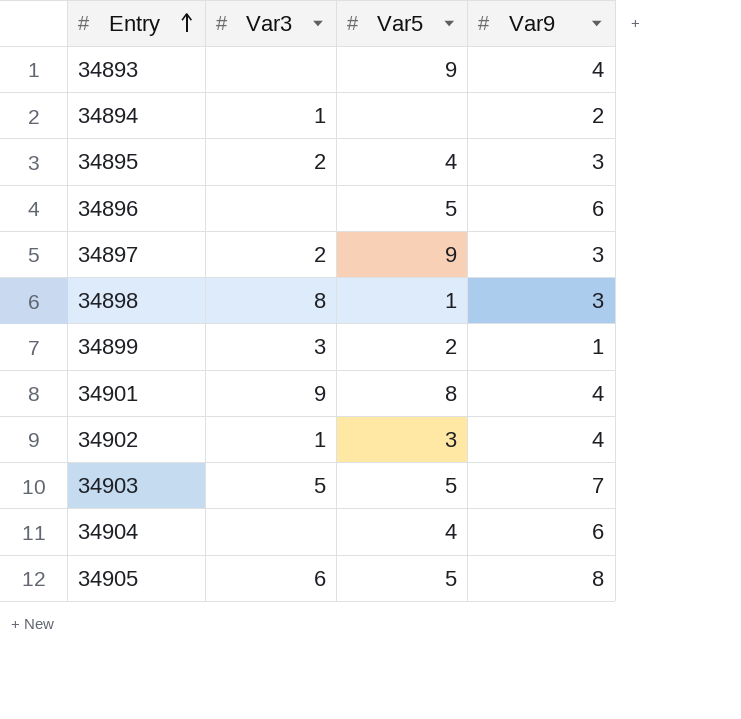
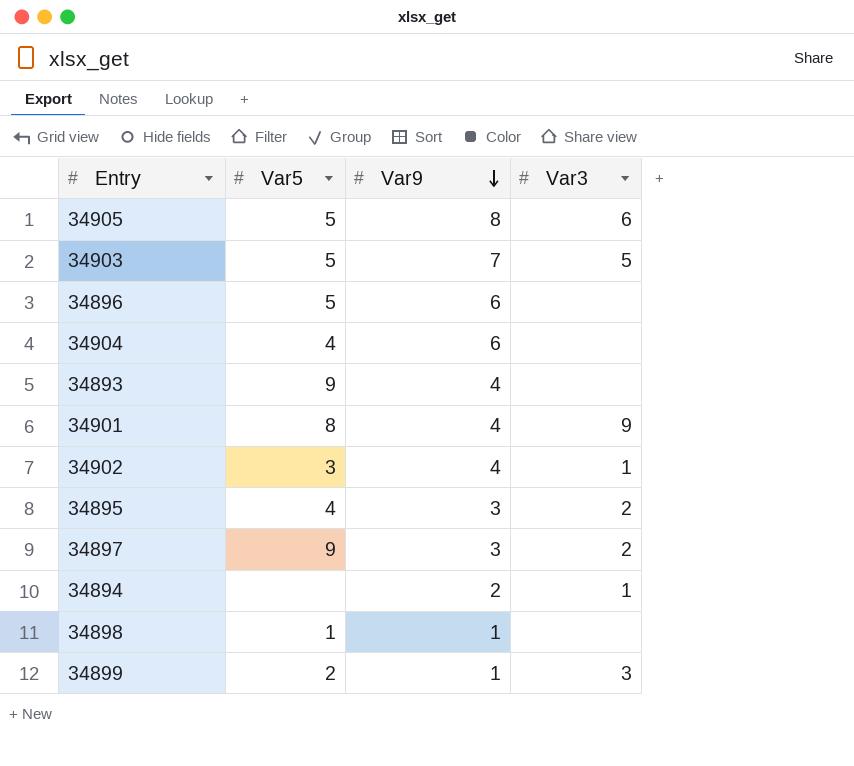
row order: Entry ascending -> Var9 descending
column Var3 | position: 2 -> 4
34898 | Var9: 3 -> 1
34898 | Var3: 8 -> none

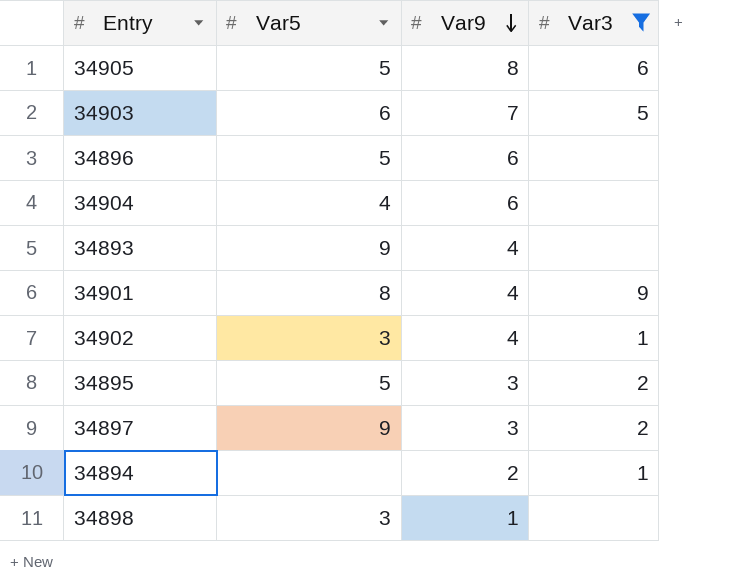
filter: none -> Var3 != 3
34903 | Var5: 5 -> 6
34895 | Var5: 4 -> 5
34898 | Var5: 1 -> 3

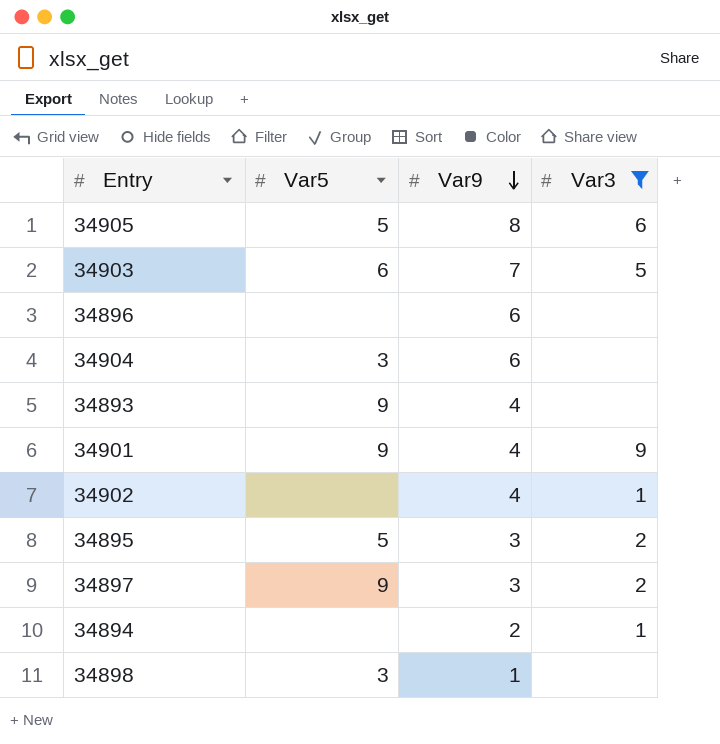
34896 | Var5: 5 -> none
34904 | Var5: 4 -> 3
34901 | Var5: 8 -> 9
34902 | Var5: 3 -> none

